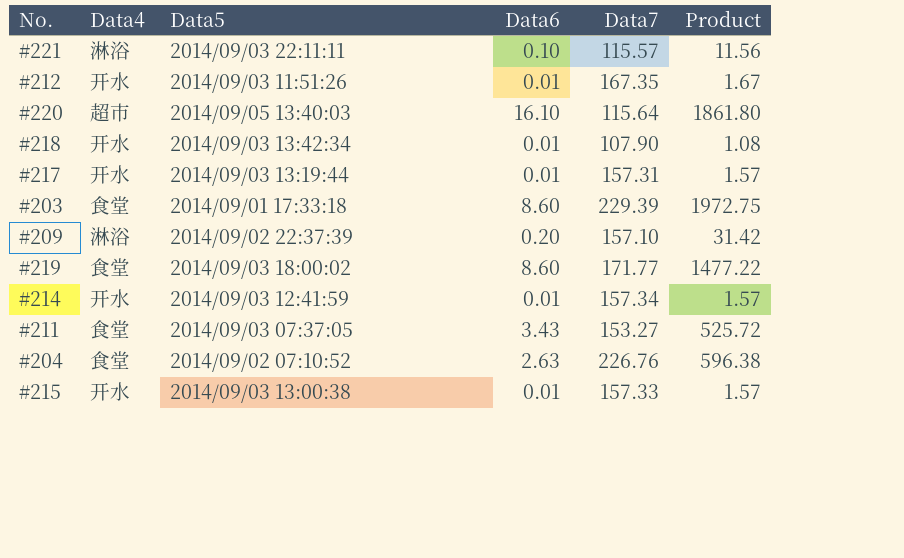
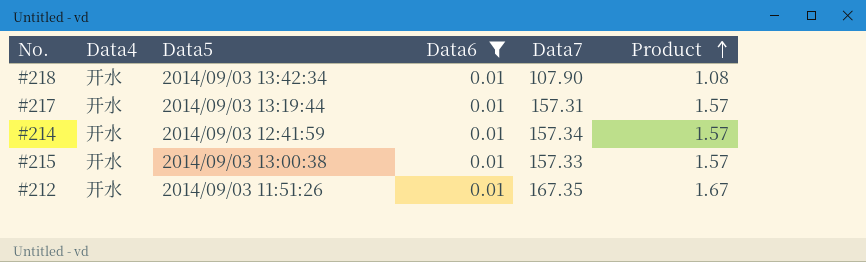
filter: none -> Data6 = 0.01
row order: none -> Product ascending

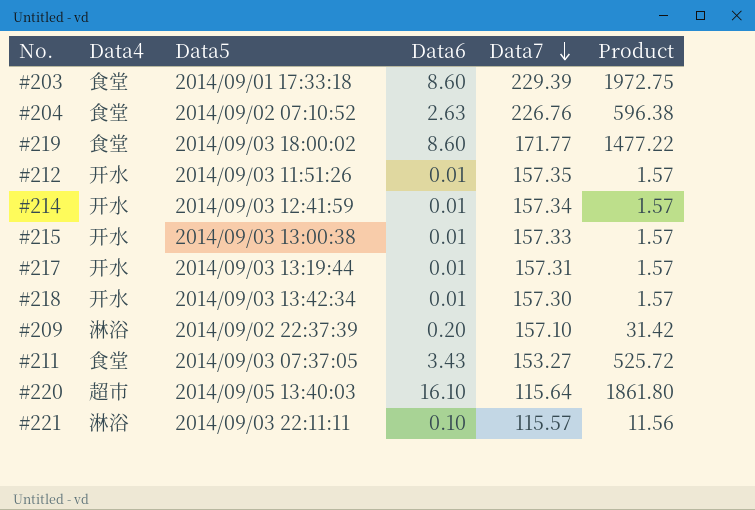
filter: Data6 = 0.01 -> none
row order: Product ascending -> Data7 descending
#212 | Data7: 167.35 -> 157.35
#212 | Product: 1.67 -> 1.57
#218 | Data7: 107.90 -> 157.30
#218 | Product: 1.08 -> 1.57

